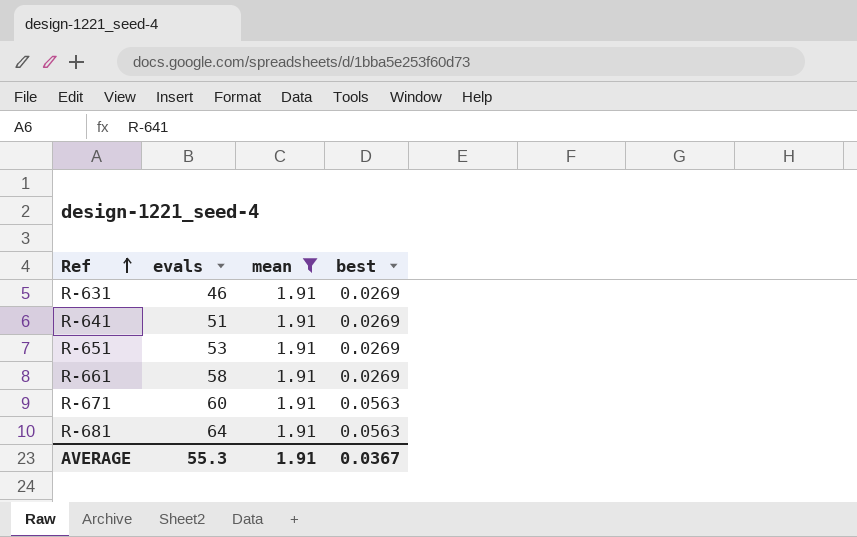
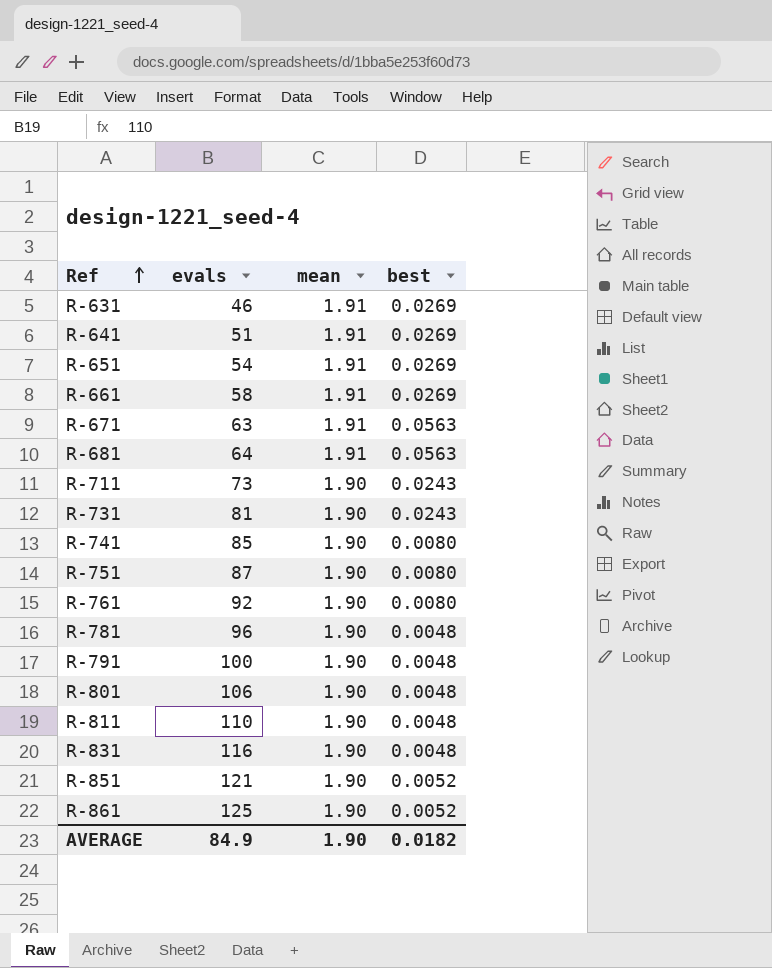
filter: mean = 1.91 -> none
R-651 | evals: 53 -> 54
R-671 | evals: 60 -> 63
AVERAGE | evals: 55.3 -> 84.9
AVERAGE | mean: 1.91 -> 1.90
AVERAGE | best: 0.0367 -> 0.0182

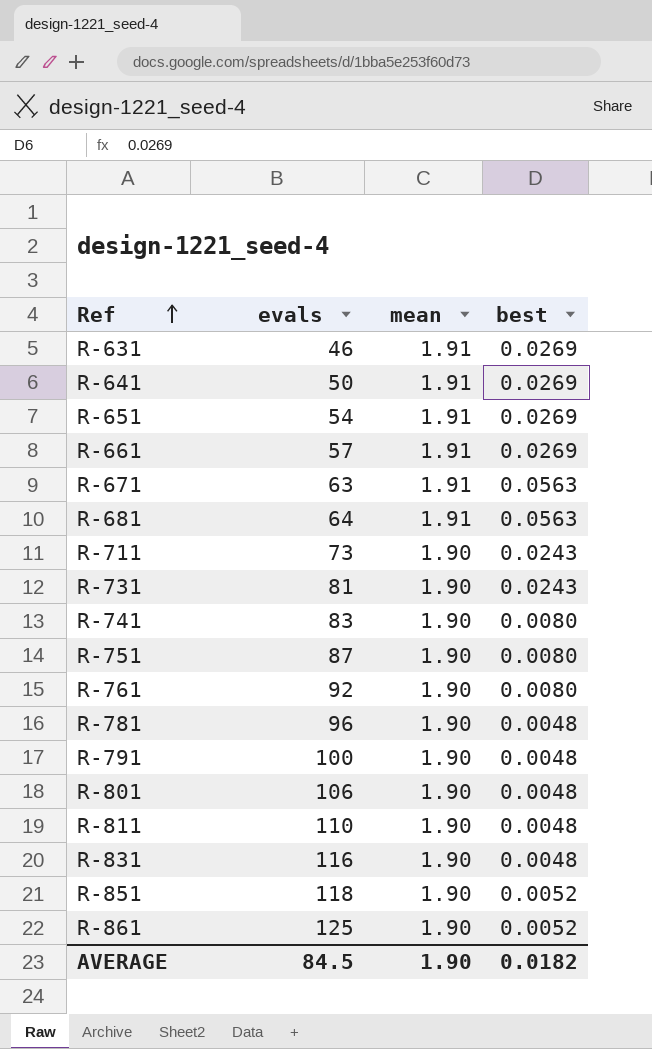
R-641 | evals: 51 -> 50
R-661 | evals: 58 -> 57
R-741 | evals: 85 -> 83
R-851 | evals: 121 -> 118
AVERAGE | evals: 84.9 -> 84.5

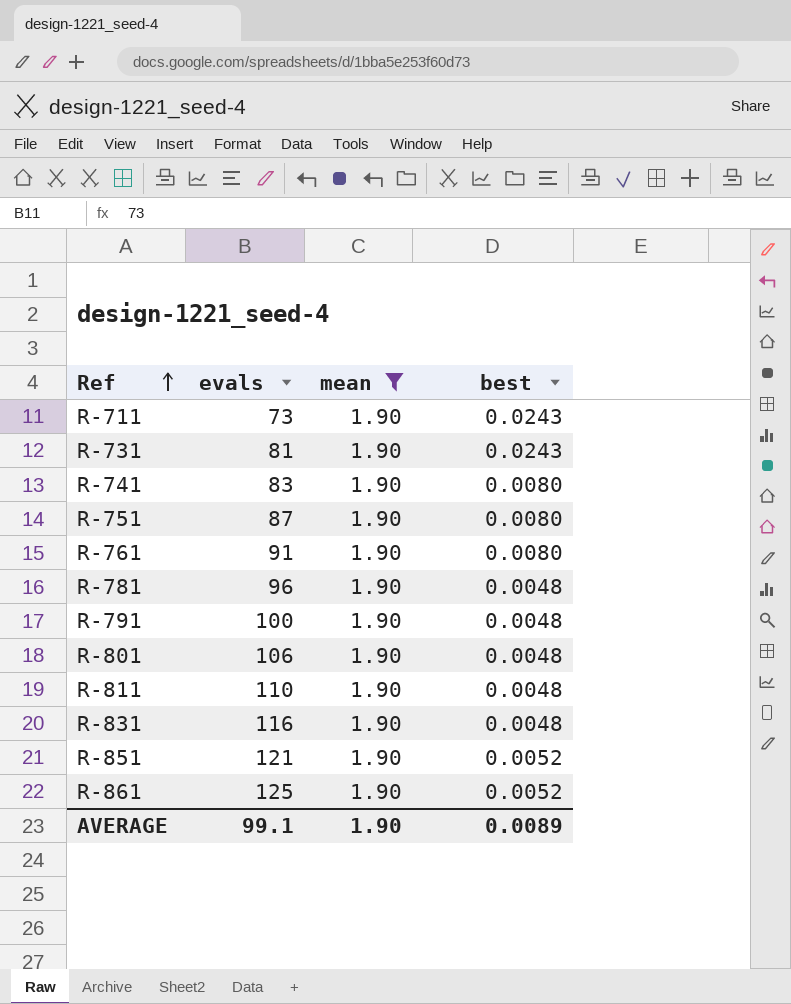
filter: none -> mean = 1.90
R-761 | evals: 92 -> 91
R-851 | evals: 118 -> 121
AVERAGE | evals: 84.5 -> 99.1
AVERAGE | best: 0.0182 -> 0.0089

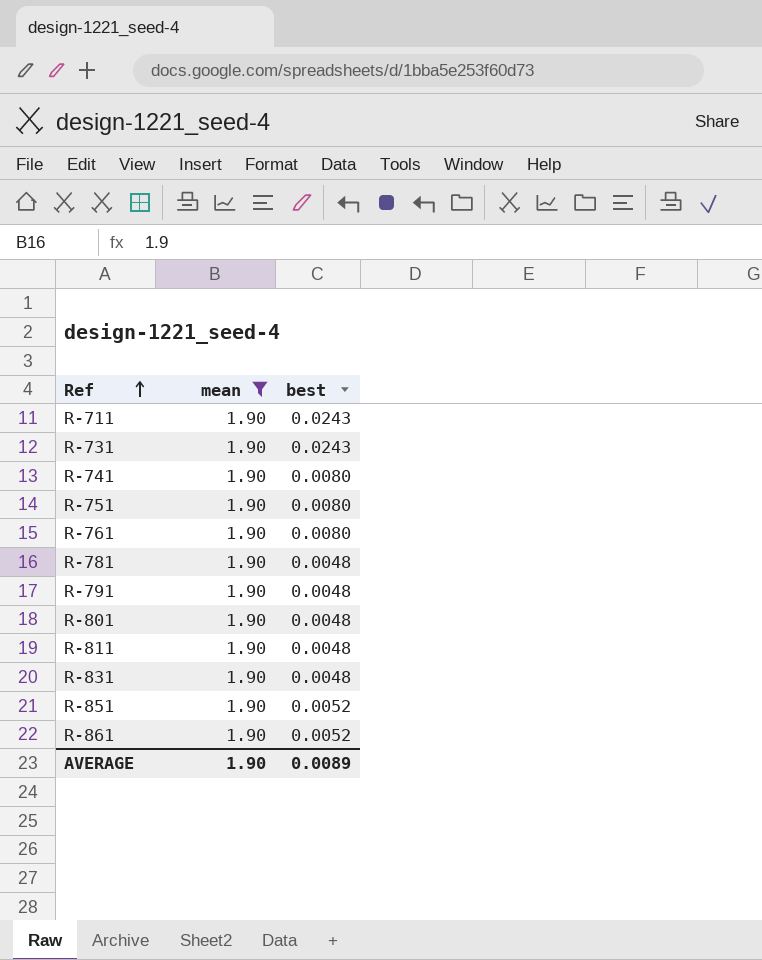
column evals | position: 2 -> none

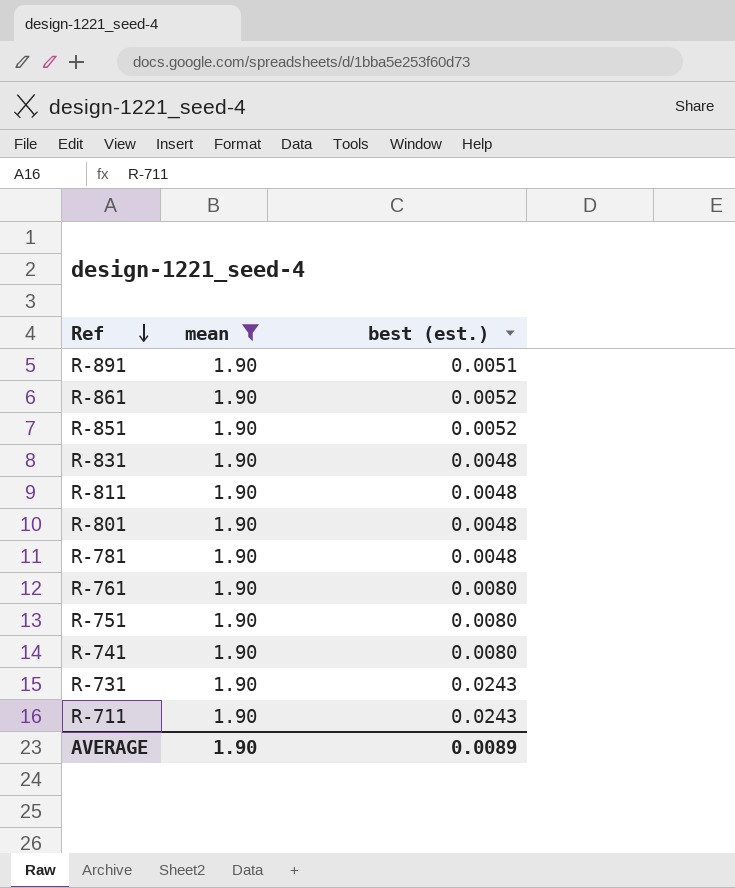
row order: Ref ascending -> Ref descending
column name: best -> best (est.)
row R-791: 1.90 | 0.0048 -> none
row R-891: none -> 1.90 | 0.0051

